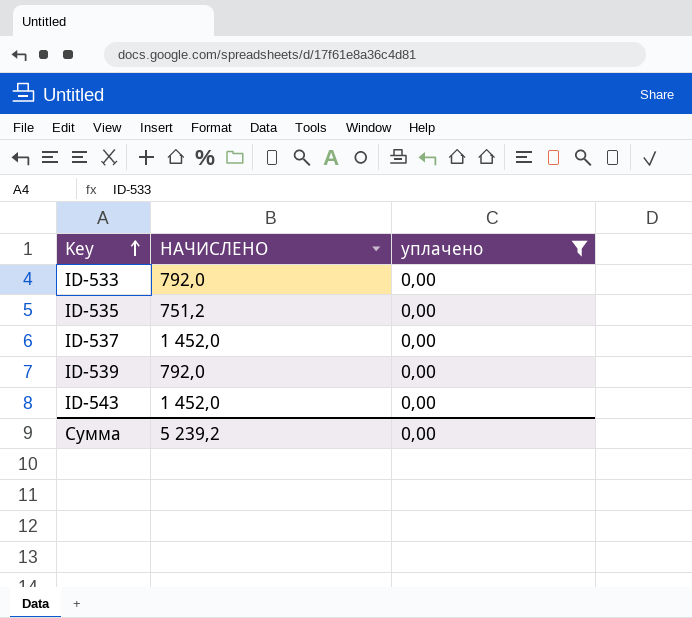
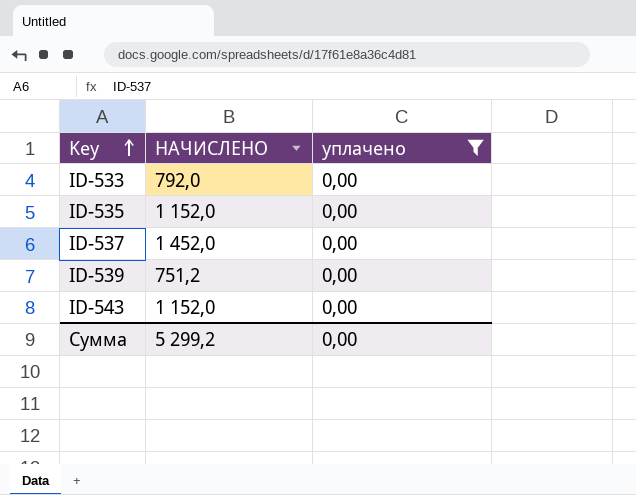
ID-535 | НАЧИСЛЕНО: 751,2 -> 1 152,0
ID-539 | НАЧИСЛЕНО: 792,0 -> 751,2
ID-543 | НАЧИСЛЕНО: 1 452,0 -> 1 152,0
Сумма | НАЧИСЛЕНО: 5 239,2 -> 5 299,2

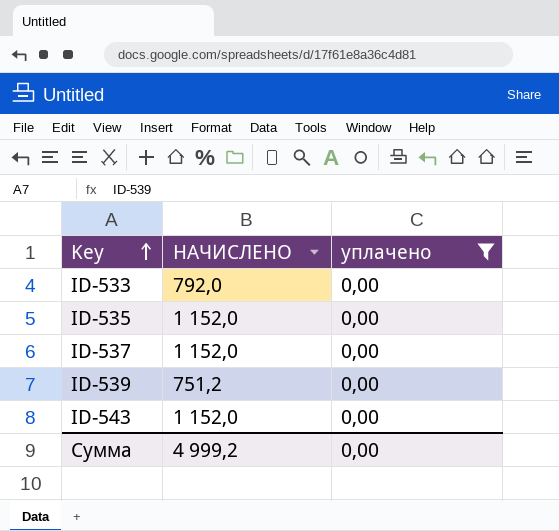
ID-537 | НАЧИСЛЕНО: 1 452,0 -> 1 152,0
Сумма | НАЧИСЛЕНО: 5 299,2 -> 4 999,2

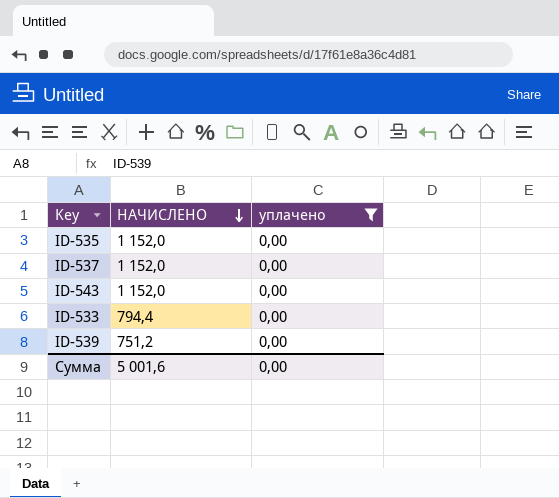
row order: Key ascending -> НАЧИСЛЕНО descending
ID-533 | НАЧИСЛЕНО: 792,0 -> 794,4
Сумма | НАЧИСЛЕНО: 4 999,2 -> 5 001,6

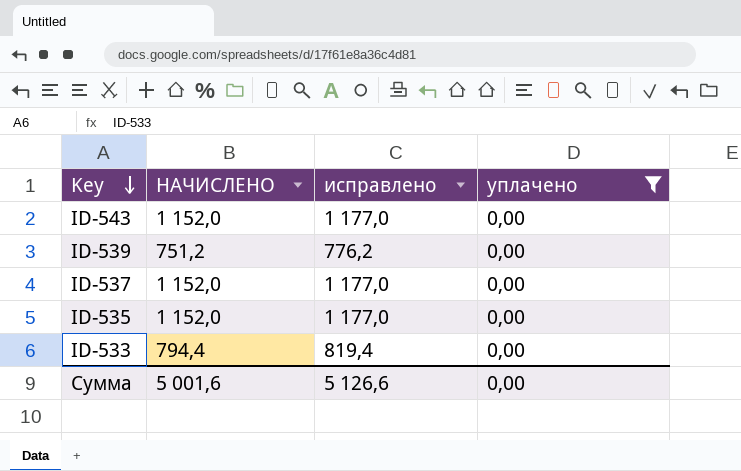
row order: НАЧИСЛЕНО descending -> Key descending
column исправлено | formula: none -> [НАЧИСЛЕНО] + 25

